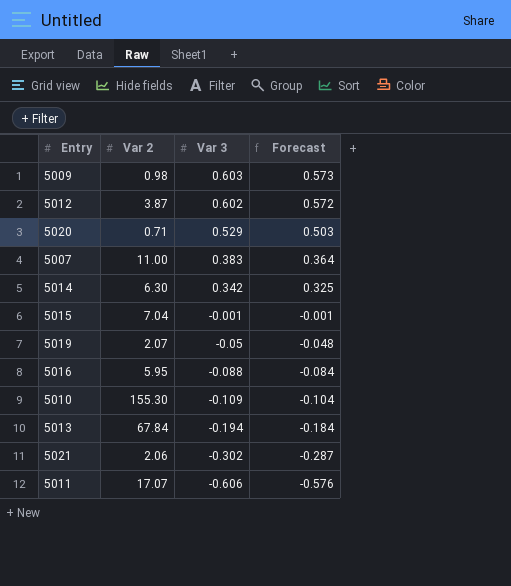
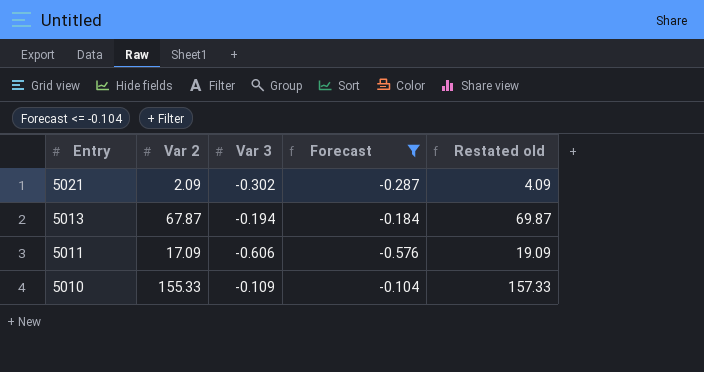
filter: none -> Forecast <= -0.104
row order: Var 3 descending -> Entry descending
column Restated old | formula: none -> [Var 2] + 2
5021 | Var 2: 2.06 -> 2.09
5013 | Var 2: 67.84 -> 67.87
5011 | Var 2: 17.07 -> 17.09
5010 | Var 2: 155.30 -> 155.33

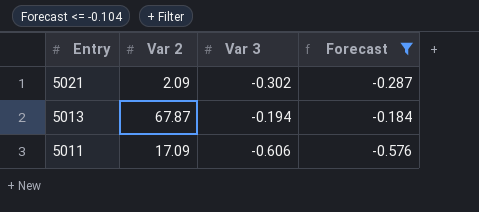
column Restated old | formula: [Var 2] + 2 -> none
row 5010: 155.33 | -0.109 | -0.104 | 157.33 -> none

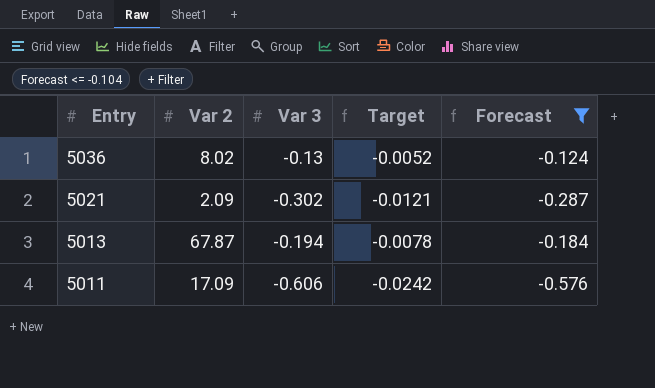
column Target | formula: none -> [Var 3] * 0.04
row 5036: none -> 8.02 | -0.13 | -0.0052 | -0.124

